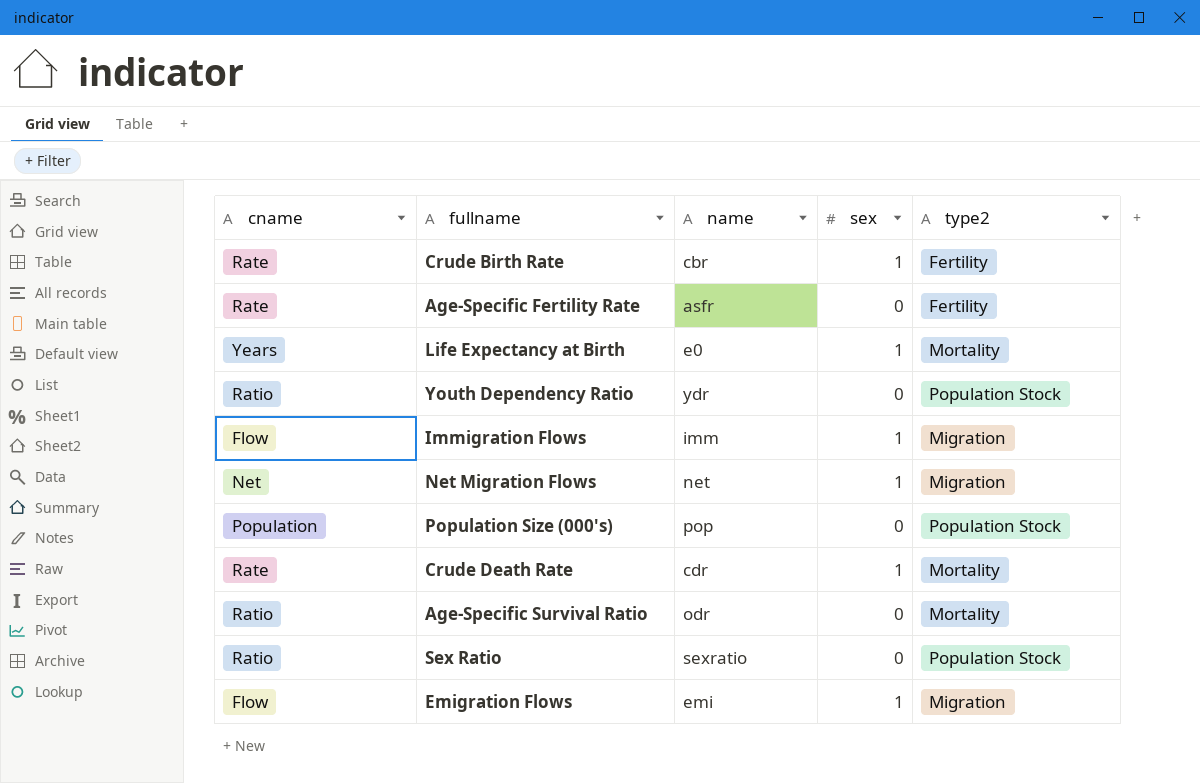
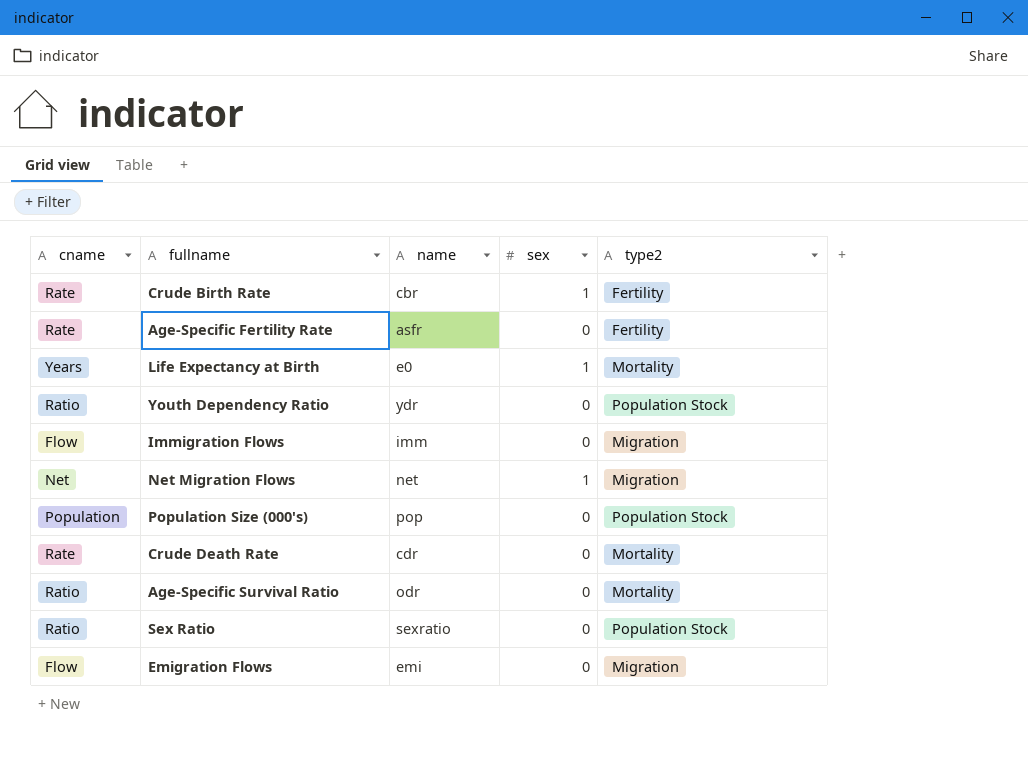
Immigration Flows | sex: 1 -> 0
Crude Death Rate | sex: 1 -> 0
Emigration Flows | sex: 1 -> 0

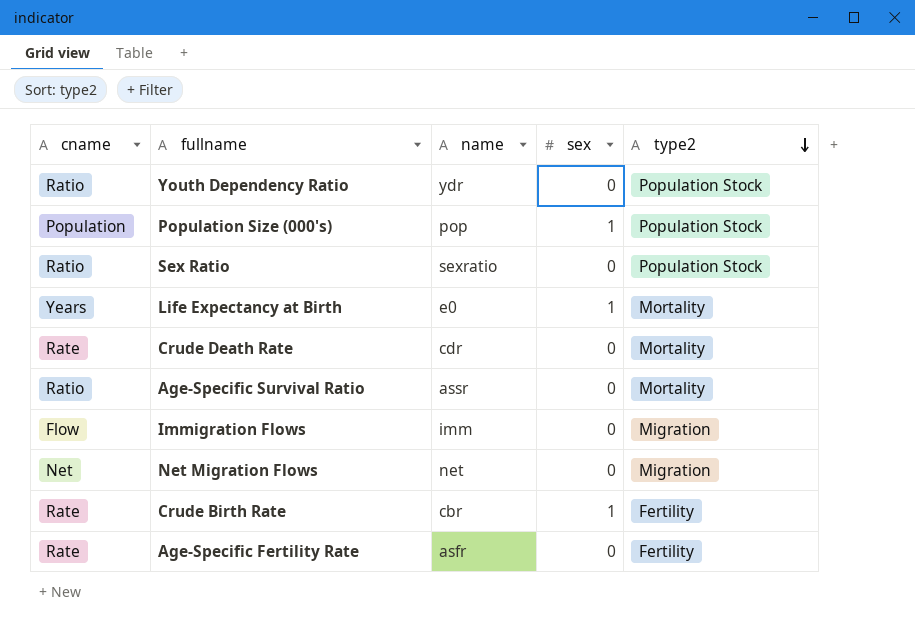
row order: none -> type2 descending
row Emigration Flows: Flow | emi | 0 | Migration -> none
Population Size (000's) | sex: 0 -> 1
Age-Specific Survival Ratio | name: odr -> assr
Net Migration Flows | sex: 1 -> 0

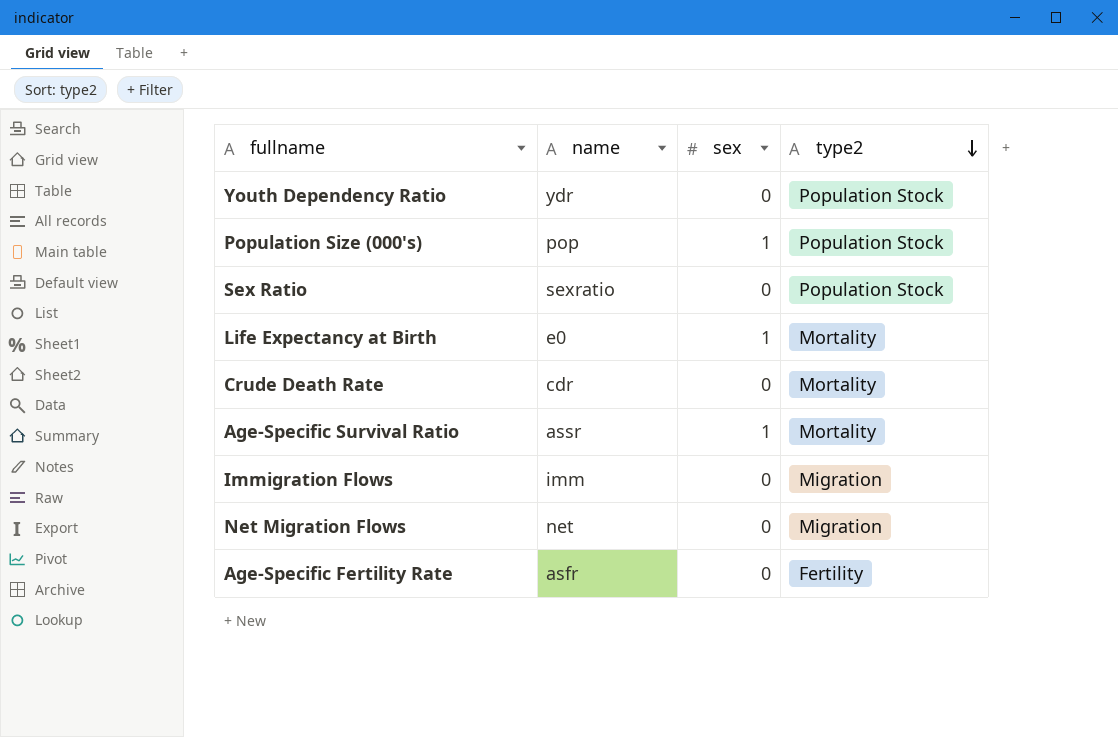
column cname | position: 1 -> none
row Crude Birth Rate: Rate | cbr | 1 | Fertility -> none
Age-Specific Survival Ratio | sex: 0 -> 1

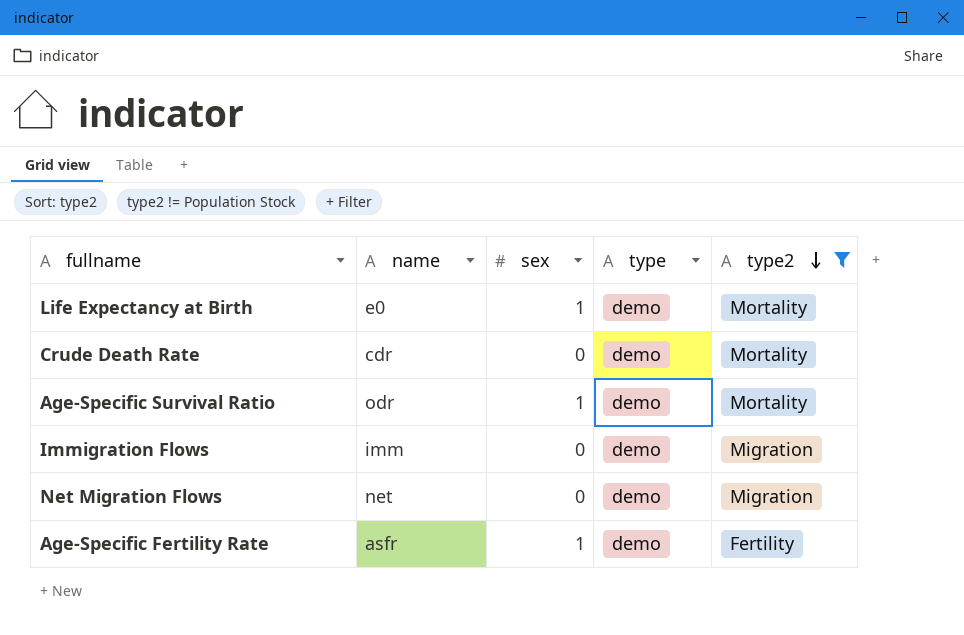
filter: none -> type2 != Population Stock
column type | position: none -> 4
Age-Specific Survival Ratio | name: assr -> odr
Age-Specific Fertility Rate | sex: 0 -> 1

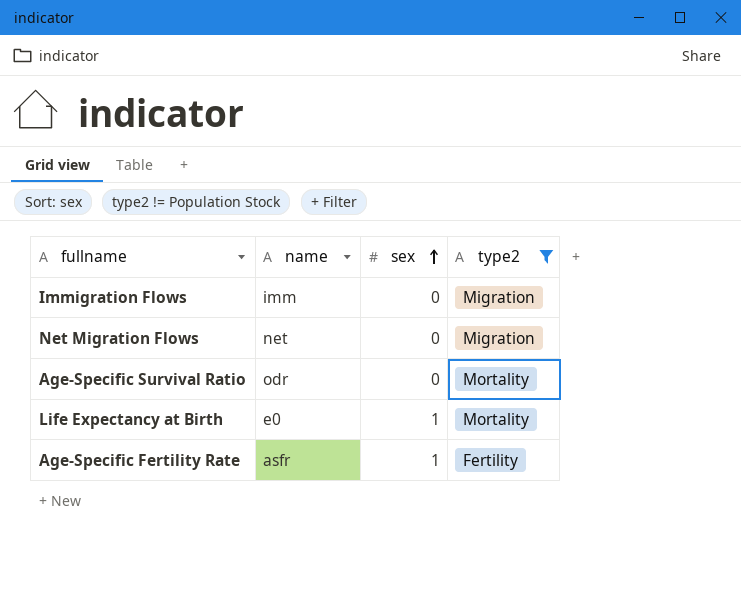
row order: type2 descending -> sex ascending
column type | position: 4 -> none
row Crude Death Rate: cdr | 0 | demo | Mortality -> none
Age-Specific Survival Ratio | sex: 1 -> 0

